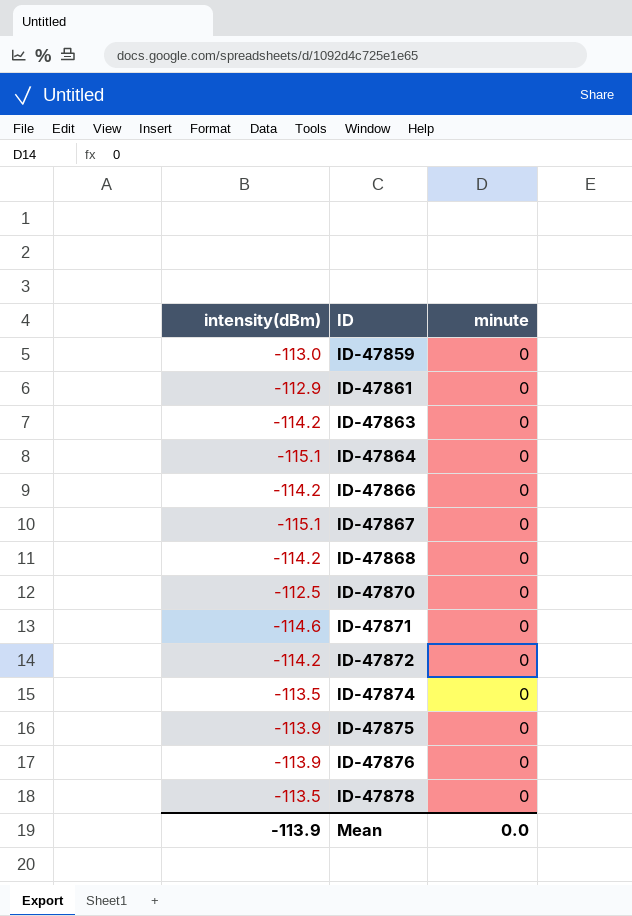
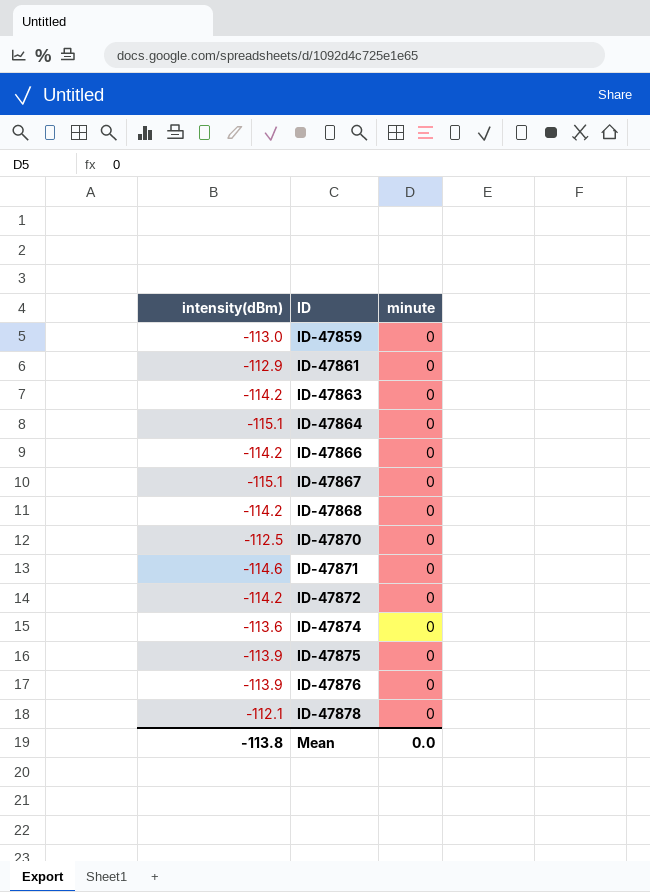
ID-47874 | intensity(dBm): -113.5 -> -113.6
ID-47878 | intensity(dBm): -113.5 -> -112.1
Mean | intensity(dBm): -113.9 -> -113.8

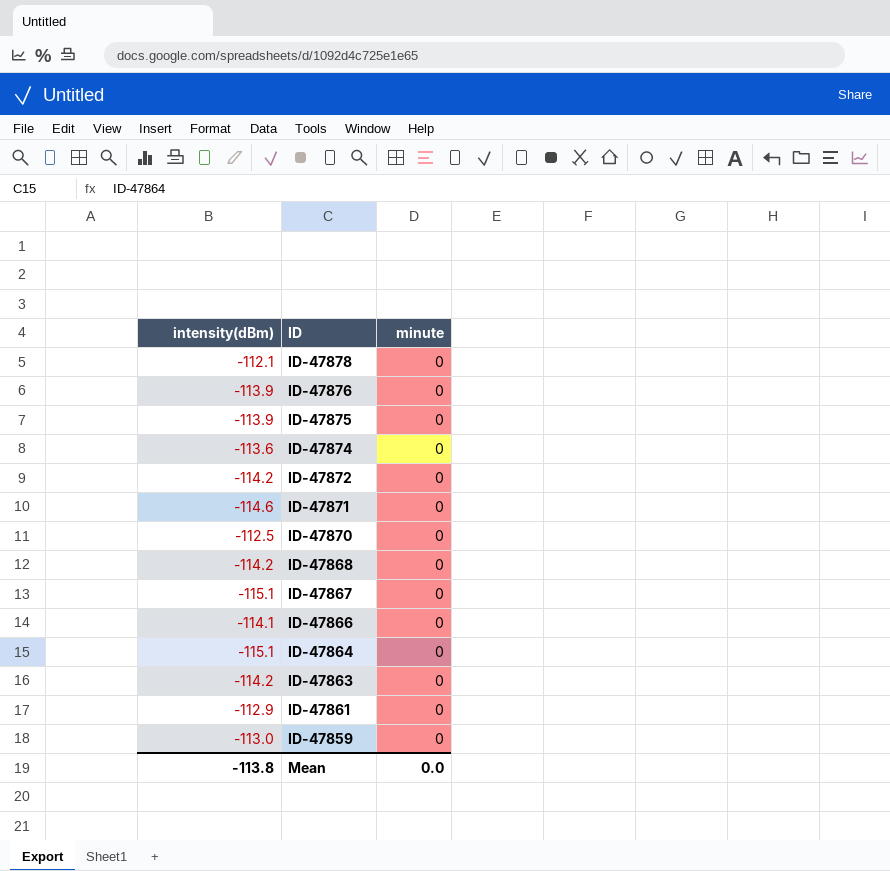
row order: ID ascending -> ID descending
ID-47866 | intensity(dBm): -114.2 -> -114.1

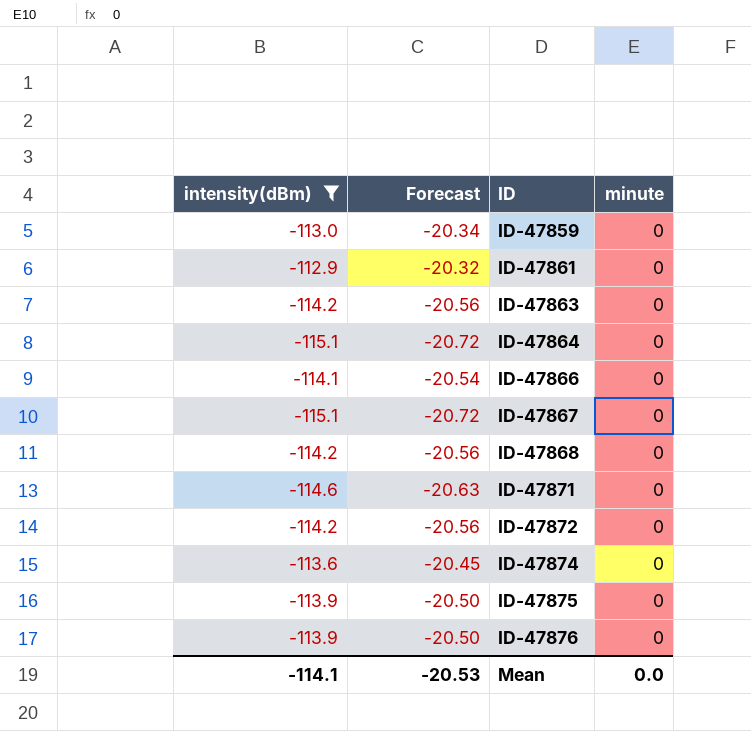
filter: none -> intensity(dBm) <= -112.9
row order: ID descending -> ID ascending
column Forecast | formula: none -> [intensity(dBm)] * 0.18
Mean | intensity(dBm): -113.8 -> -114.1

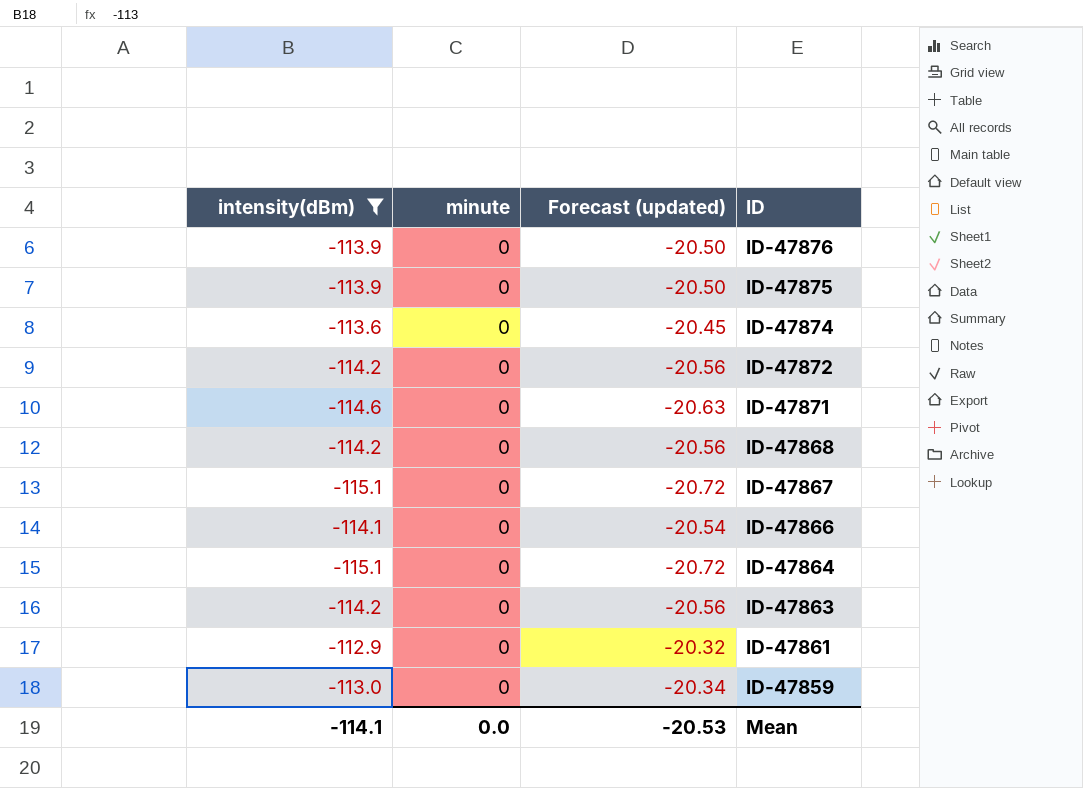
row order: ID ascending -> ID descending
column minute | position: 4 -> 2
column name: Forecast -> Forecast (updated)

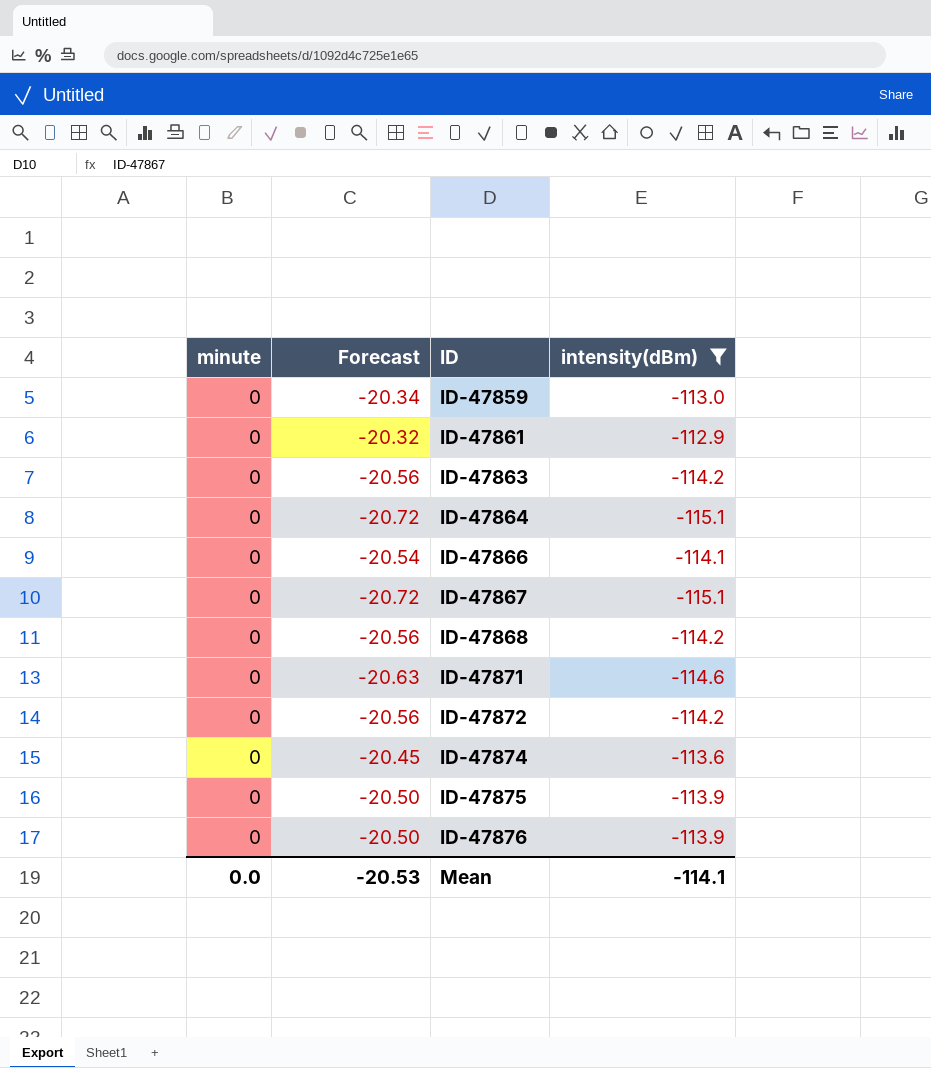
row order: ID descending -> ID ascending
column name: Forecast (updated) -> Forecast
column intensity(dBm) | position: 1 -> 4

